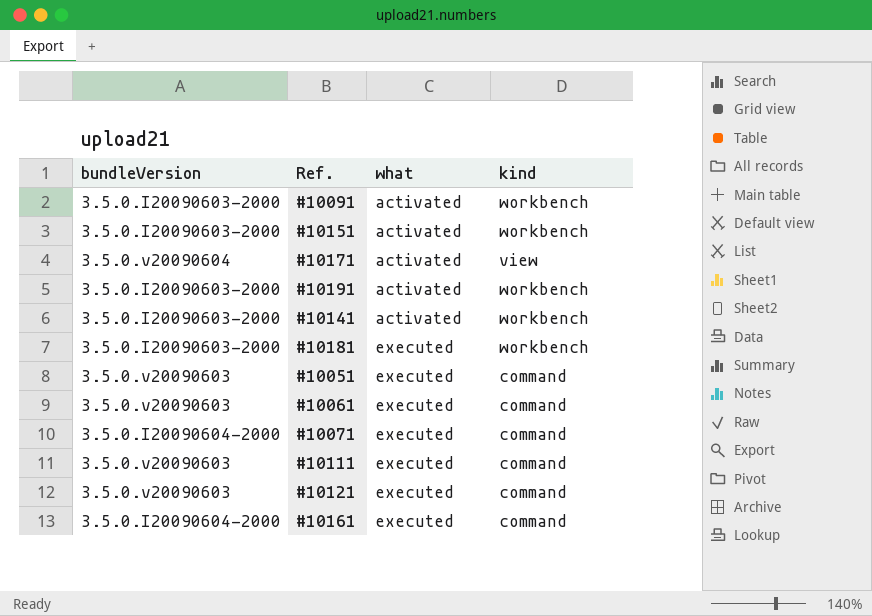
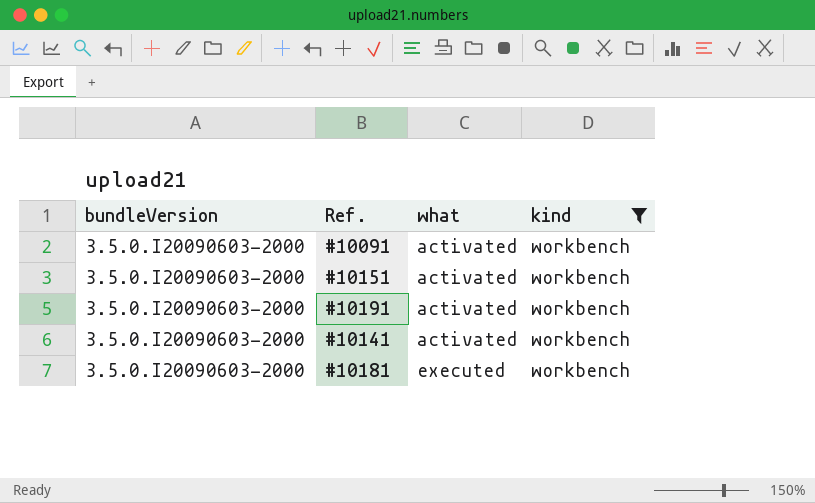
filter: none -> kind = workbench

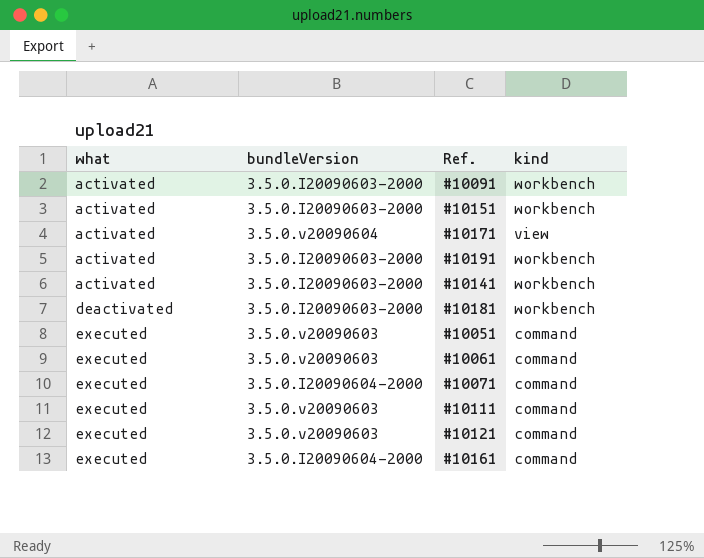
filter: kind = workbench -> none
column what | position: 3 -> 1
#10181 | what: executed -> deactivated

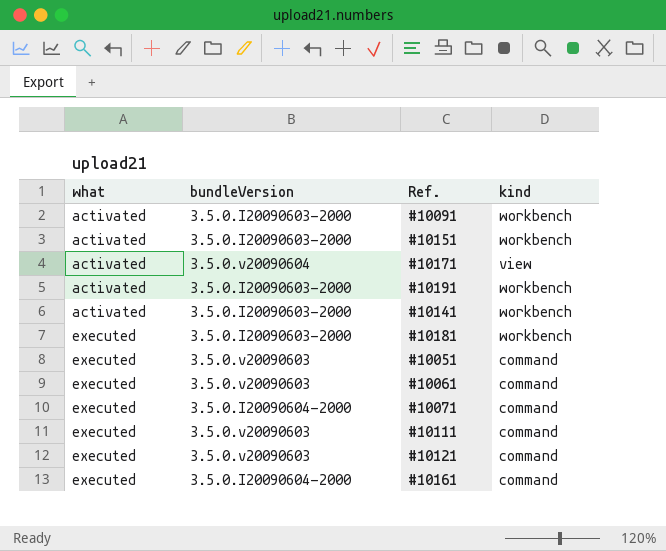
#10181 | what: deactivated -> executed

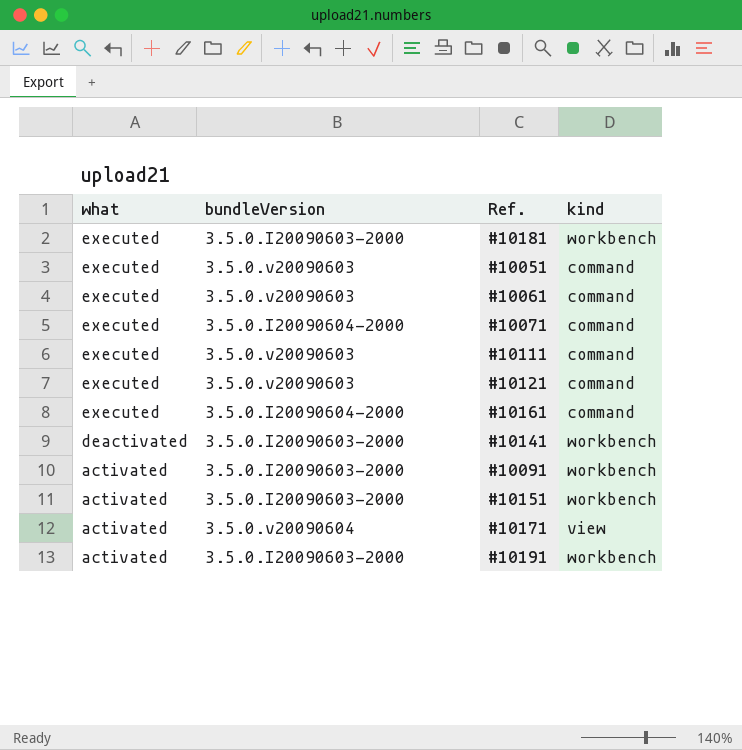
row order: what ascending -> what descending
#10141 | what: activated -> deactivated

